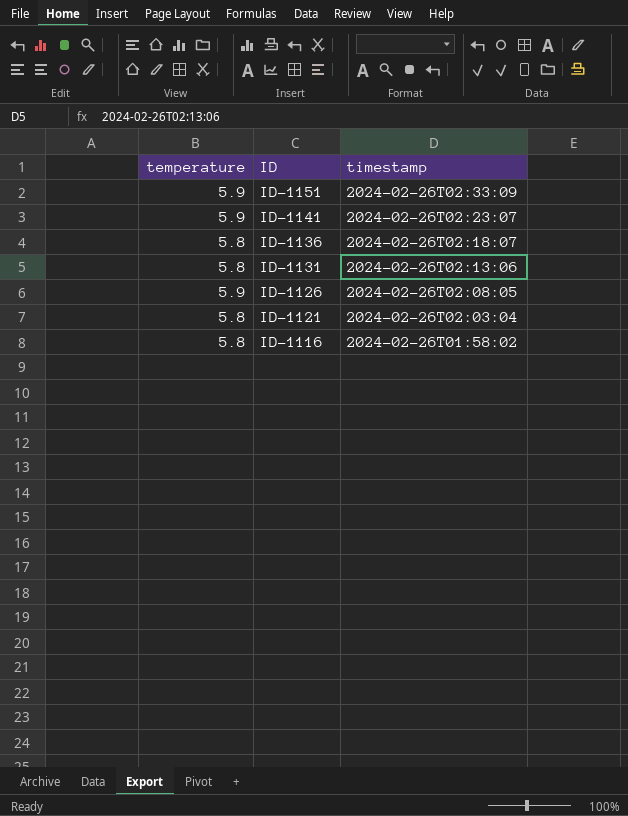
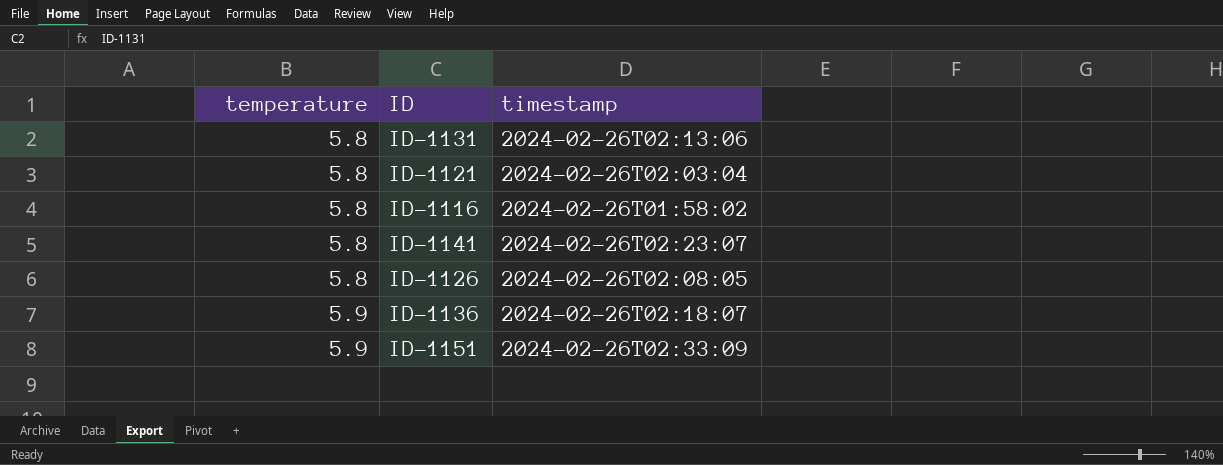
row order: ID descending -> temperature ascending
ID-1141 | temperature: 5.9 -> 5.8
ID-1126 | temperature: 5.9 -> 5.8
ID-1136 | temperature: 5.8 -> 5.9

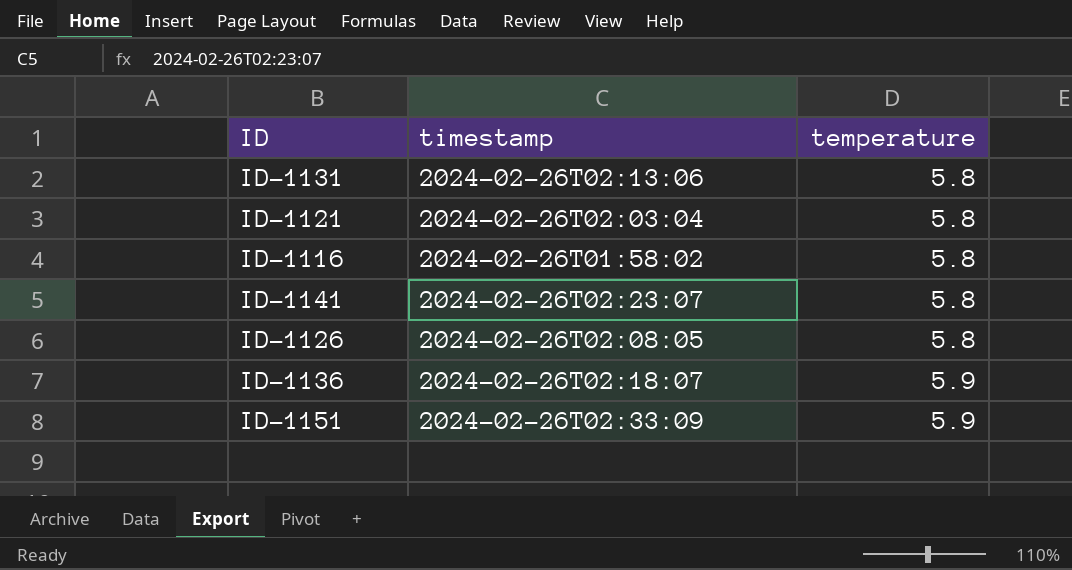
column temperature | position: 1 -> 3

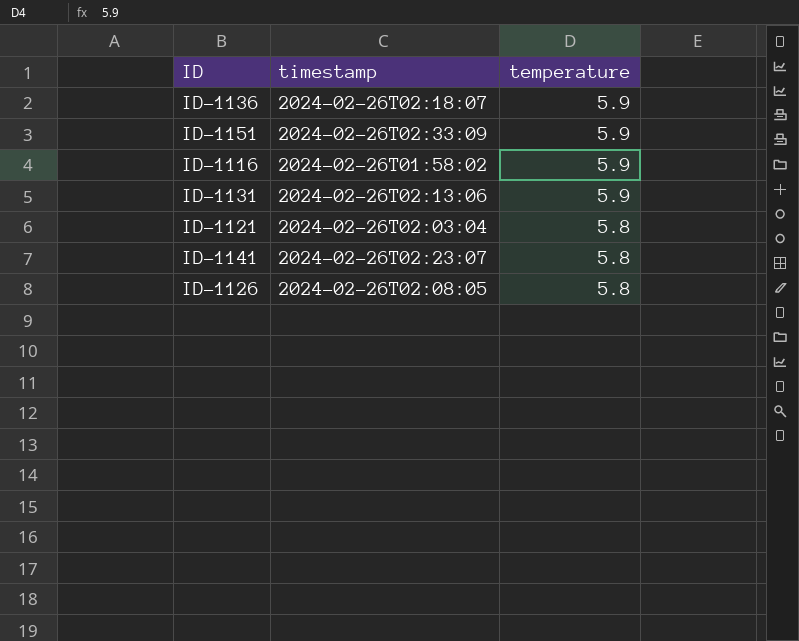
row order: temperature ascending -> temperature descending
ID-1116 | temperature: 5.8 -> 5.9
ID-1131 | temperature: 5.8 -> 5.9

